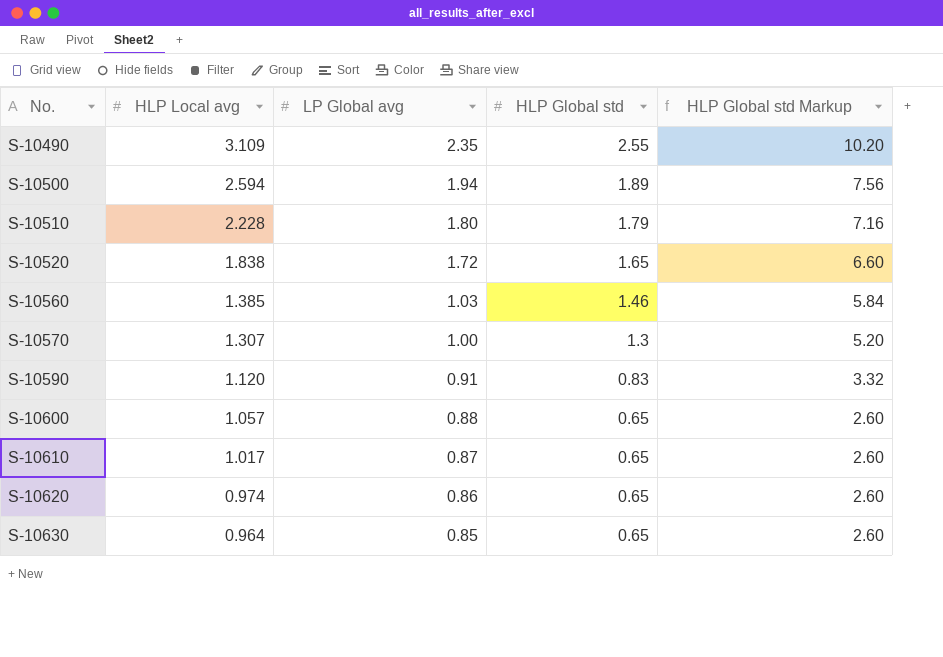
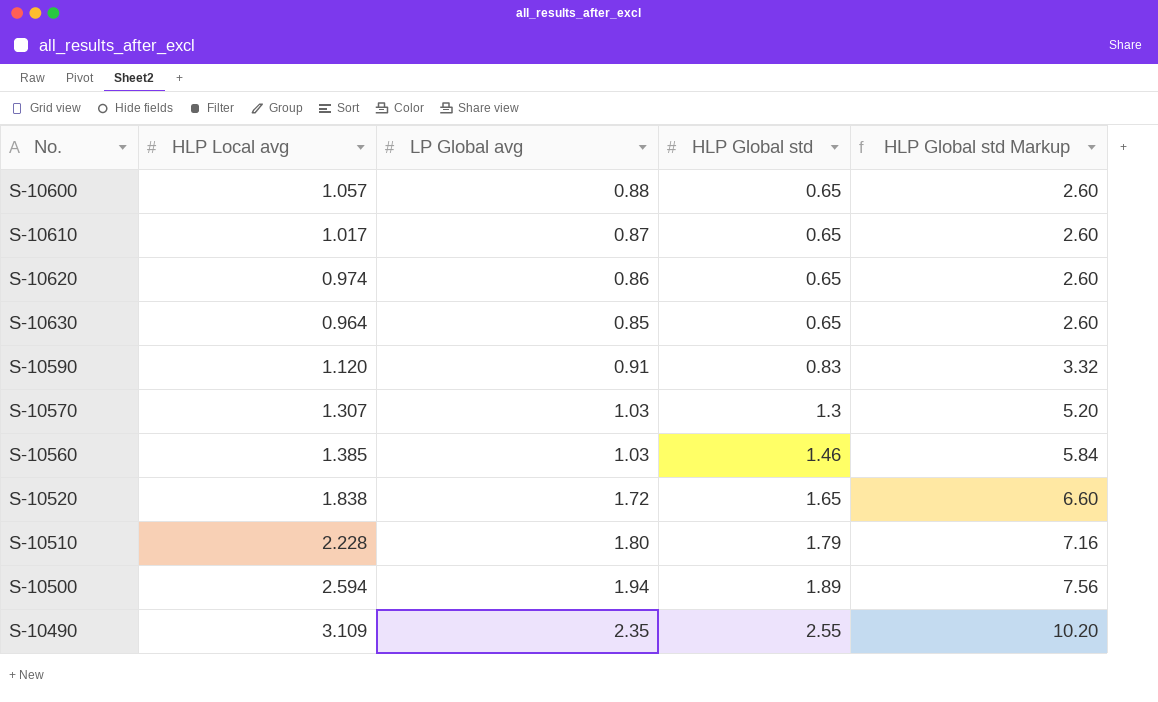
row order: No. ascending -> HLP Global std ascending
S-10570 | LP Global avg: 1.00 -> 1.03

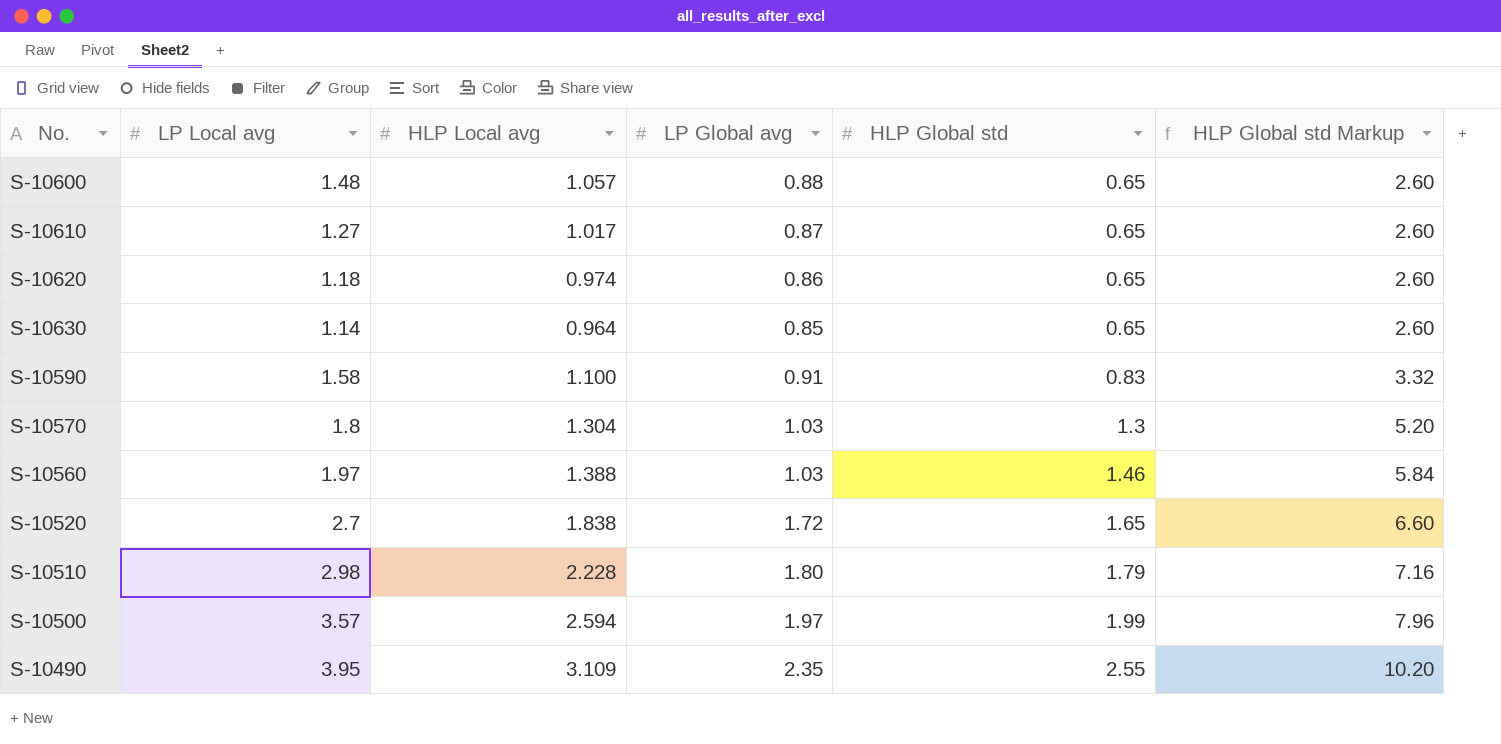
column LP Local avg | position: none -> 2
S-10590 | HLP Local avg: 1.120 -> 1.100
S-10570 | HLP Local avg: 1.307 -> 1.304
S-10560 | HLP Local avg: 1.385 -> 1.388
S-10500 | LP Global avg: 1.94 -> 1.97
S-10500 | HLP Global std: 1.89 -> 1.99
S-10500 | HLP Global std Markup: 7.56 -> 7.96

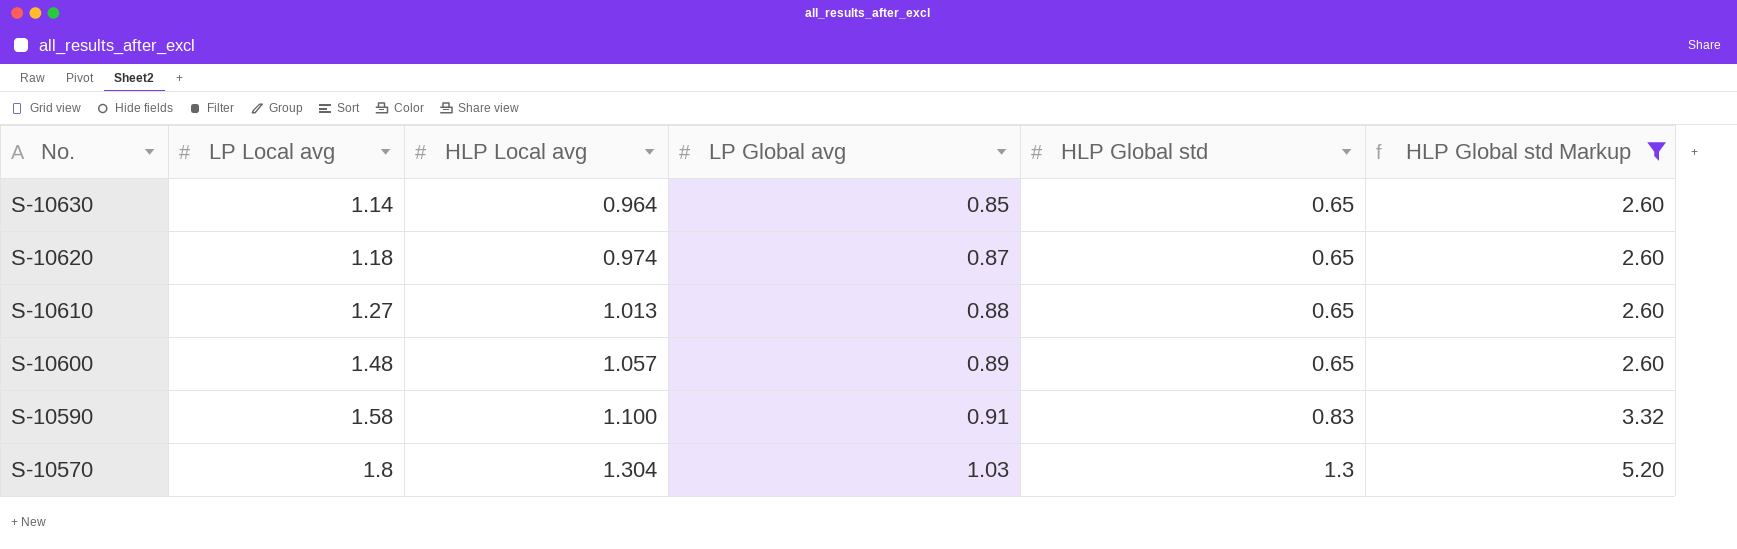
filter: none -> HLP Global std Markup <= 5.20
row order: HLP Global std ascending -> No. descending
S-10620 | LP Global avg: 0.86 -> 0.87
S-10610 | HLP Local avg: 1.017 -> 1.013
S-10610 | LP Global avg: 0.87 -> 0.88
S-10600 | LP Global avg: 0.88 -> 0.89

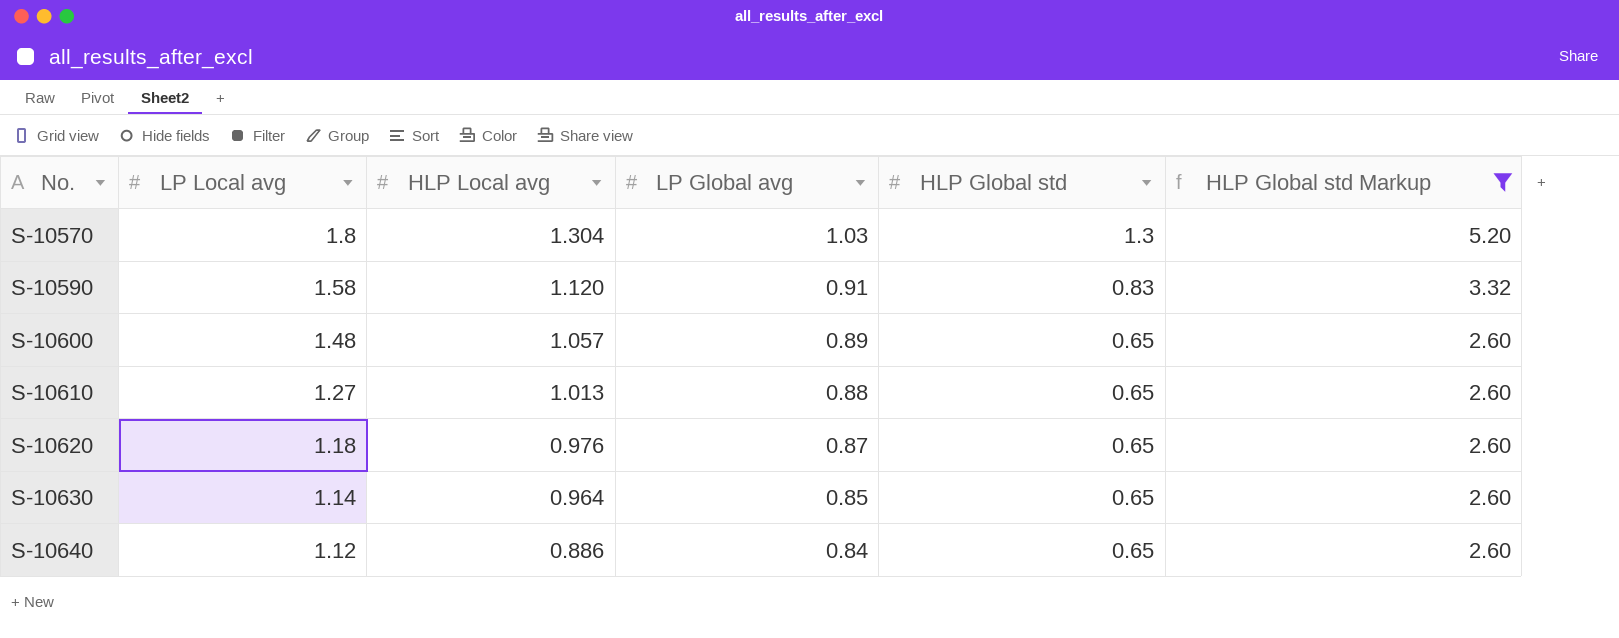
row order: No. descending -> No. ascending
S-10590 | HLP Local avg: 1.100 -> 1.120
S-10620 | HLP Local avg: 0.974 -> 0.976
row S-10640: none -> 1.12 | 0.886 | 0.84 | 0.65 | 2.60

